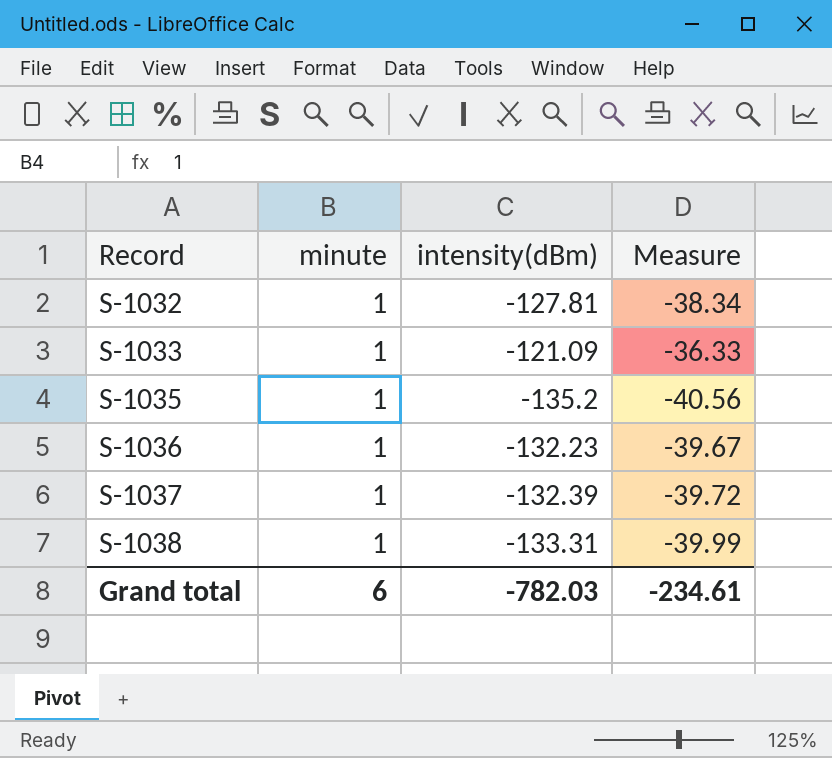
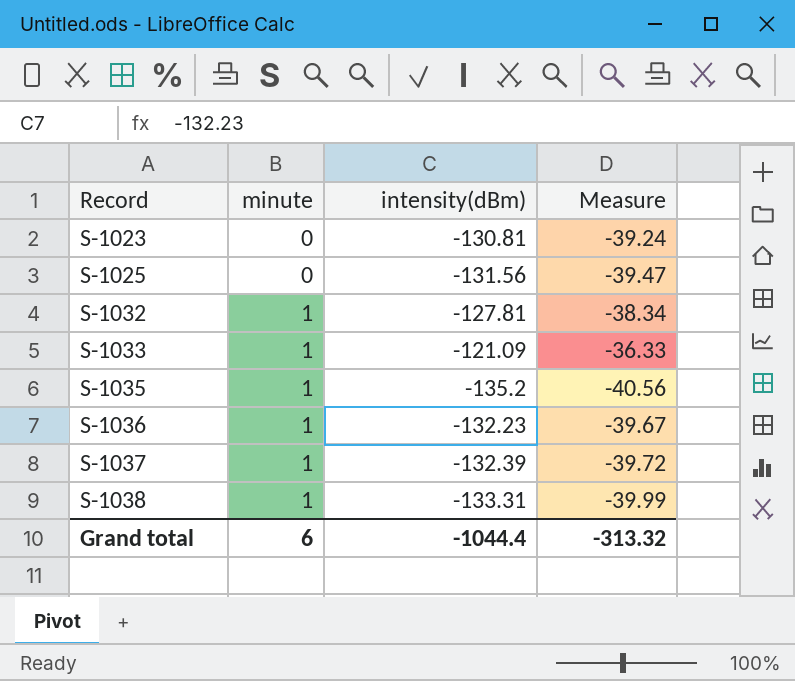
row S-1023: none -> 0 | -130.81 | -39.24
row S-1025: none -> 0 | -131.56 | -39.47
Grand total | intensity(dBm): -782.03 -> -1044.4
Grand total | Measure: -234.61 -> -313.32

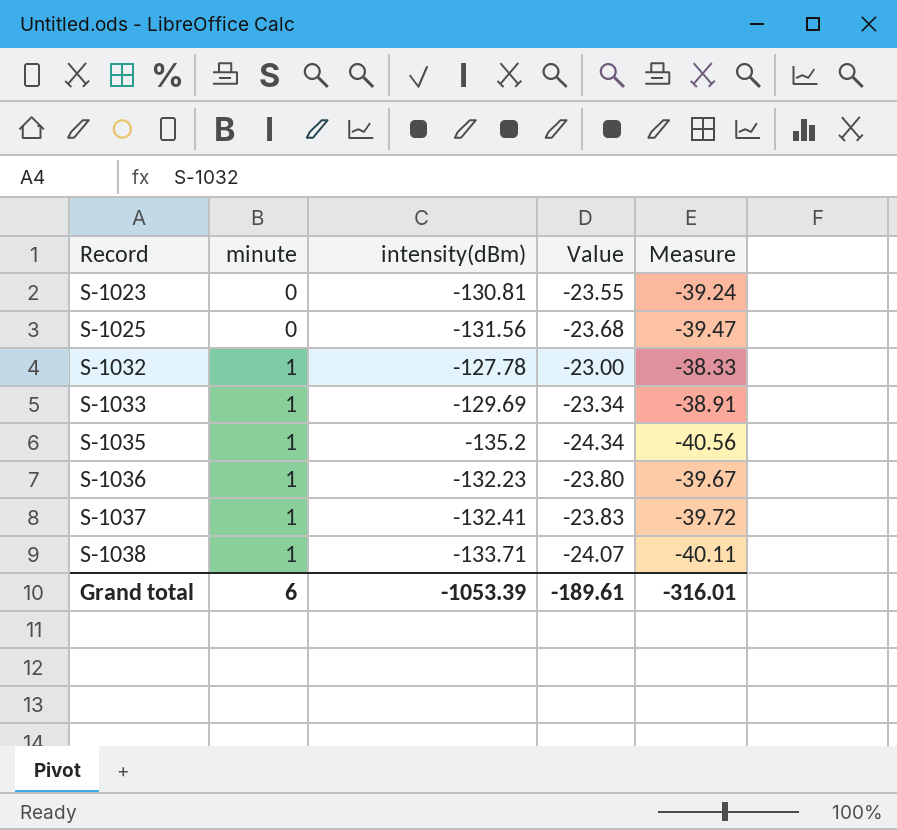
column Value | formula: none -> [intensity(dBm)] * 0.18
S-1032 | intensity(dBm): -127.81 -> -127.78
S-1032 | Measure: -38.34 -> -38.33
S-1033 | intensity(dBm): -121.09 -> -129.69
S-1033 | Measure: -36.33 -> -38.91
S-1037 | intensity(dBm): -132.39 -> -132.41
S-1038 | intensity(dBm): -133.31 -> -133.71
S-1038 | Measure: -39.99 -> -40.11
Grand total | intensity(dBm): -1044.4 -> -1053.39
Grand total | Measure: -313.32 -> -316.01

